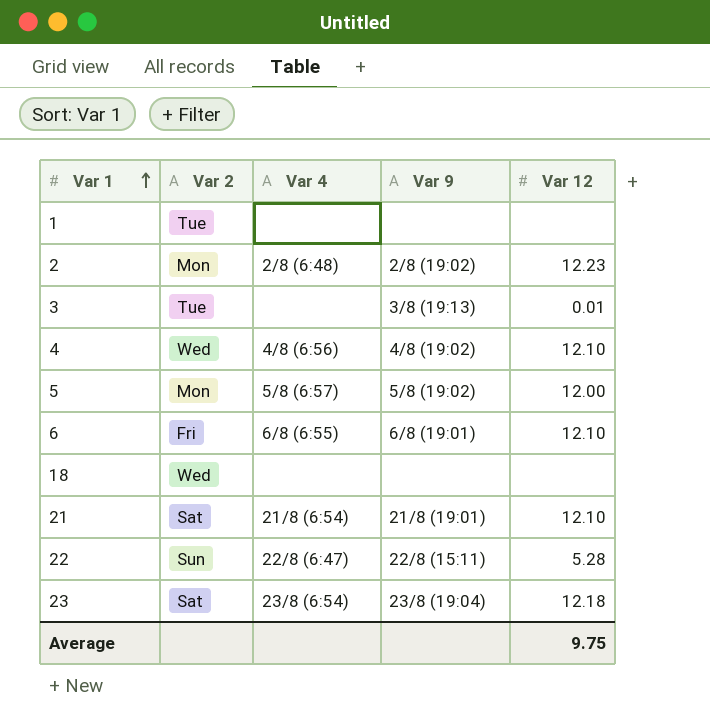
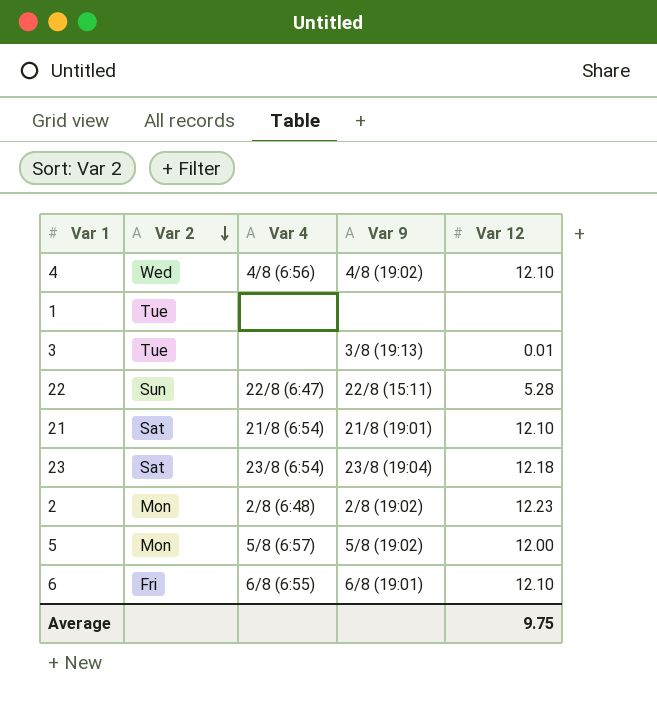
row order: Var 1 ascending -> Var 2 descending
row 18: Wed | none | none | none -> none

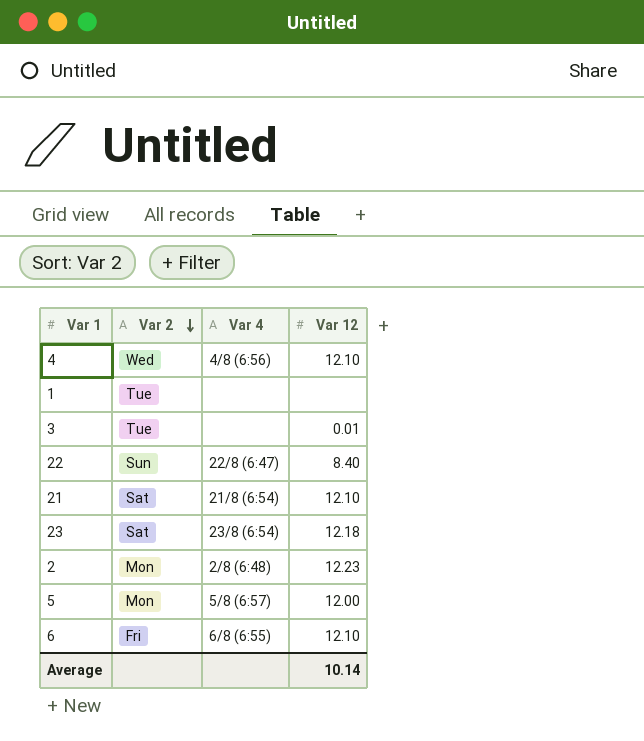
column Var 9 | position: 4 -> none
22 | Var 12: 5.28 -> 8.40
Average | Var 12: 9.75 -> 10.14

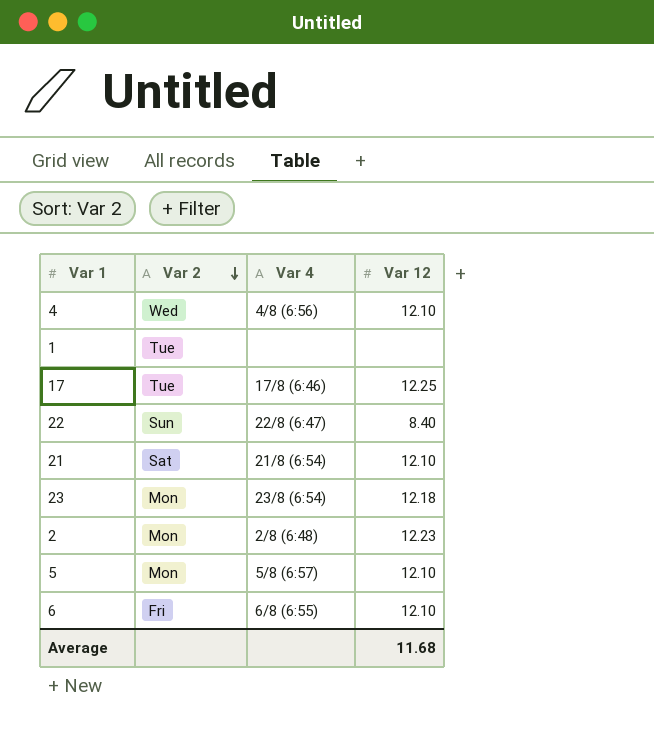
row 3: Tue | none | 0.01 -> none
row 17: none -> Tue | 17/8 (6:46) | 12.25
23 | Var 2: Sat -> Mon
5 | Var 12: 12.00 -> 12.10
Average | Var 12: 10.14 -> 11.68

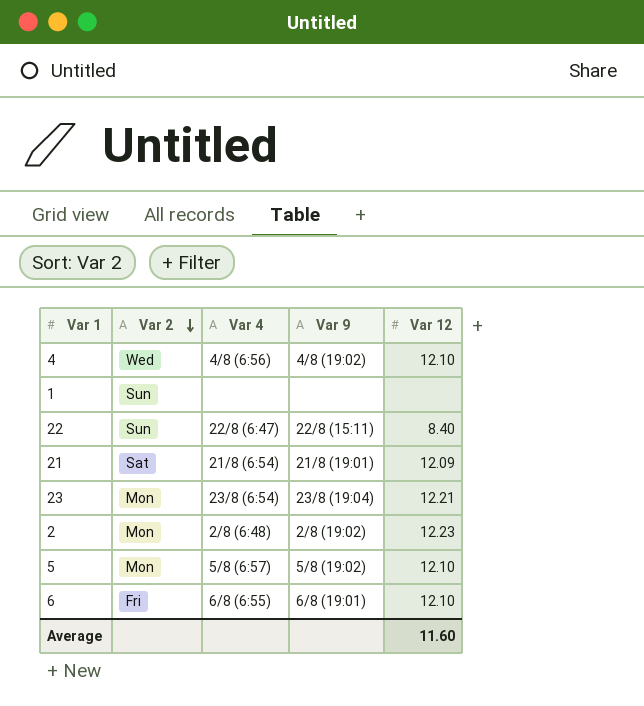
column Var 9 | position: none -> 4
row 17: Tue | 17/8 (6:46) | 12.25 -> none
1 | Var 2: Tue -> Sun
21 | Var 12: 12.10 -> 12.09
23 | Var 12: 12.18 -> 12.21
Average | Var 12: 11.68 -> 11.60

